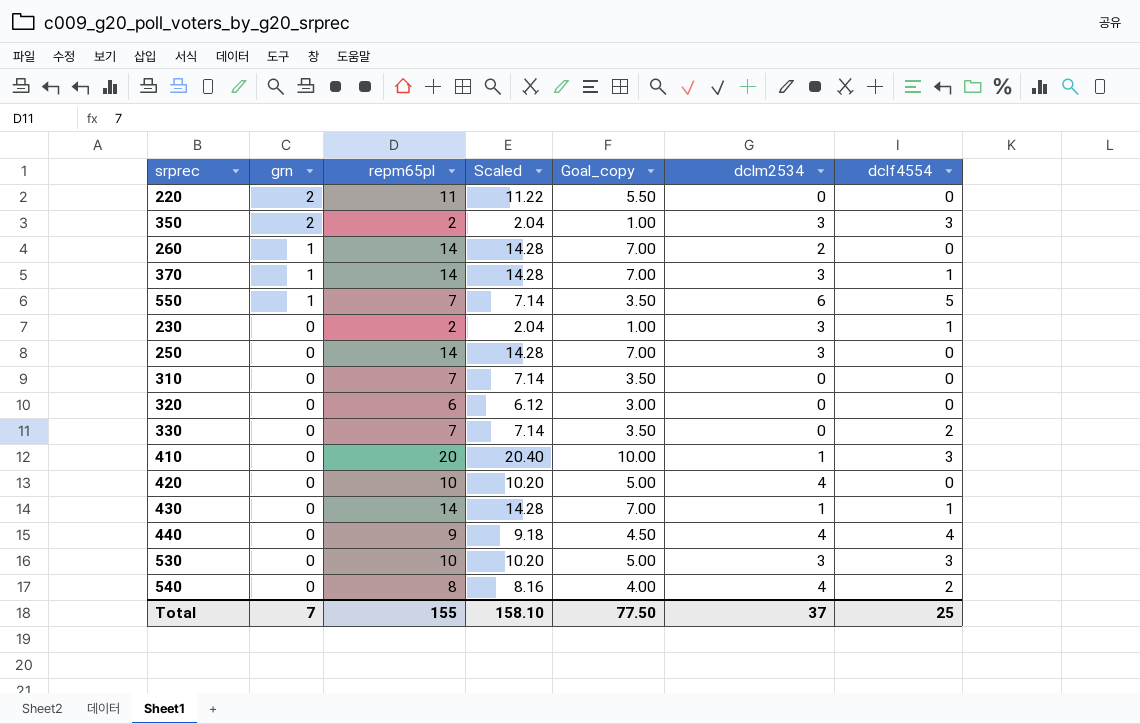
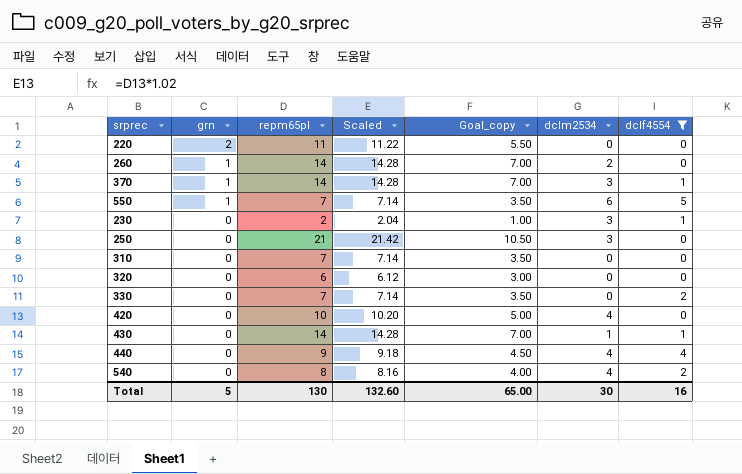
filter: none -> dclf4554 != 3
250 | repm65pl: 14 -> 21
250 | Scaled: 14.28 -> 21.42
250 | Goal_copy: 7.00 -> 10.50
Total | grn: 7 -> 5
Total | repm65pl: 155 -> 130
Total | Scaled: 158.10 -> 132.60
Total | Goal_copy: 77.50 -> 65.00
Total | dclm2534: 37 -> 30
Total | dclf4554: 25 -> 16

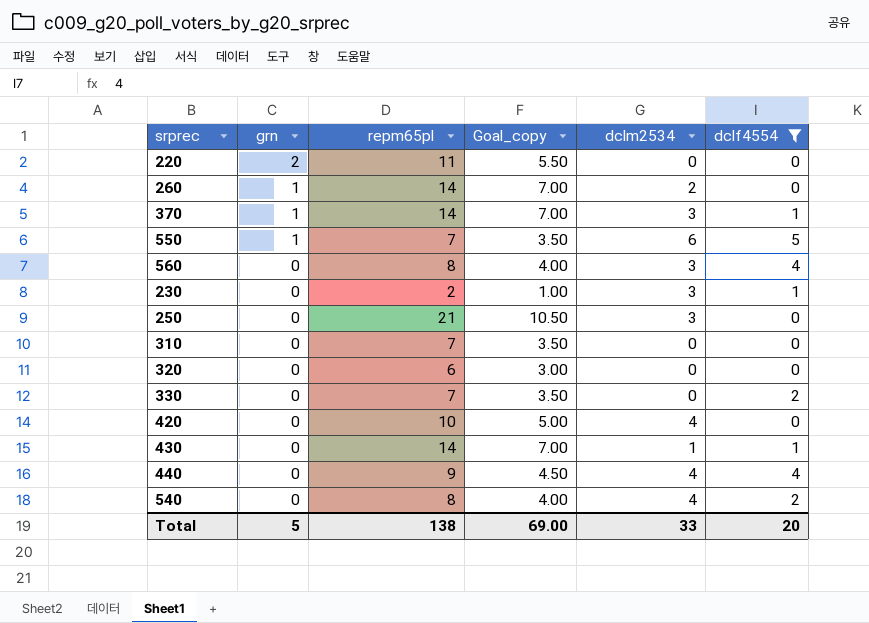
column Scaled | formula: [repm65pl] * 1.02 -> none
row 560: none -> 0 | 8 | 4.00 | 3 | 4
Total | repm65pl: 130 -> 138
Total | Goal_copy: 65.00 -> 69.00
Total | dclm2534: 30 -> 33
Total | dclf4554: 16 -> 20

